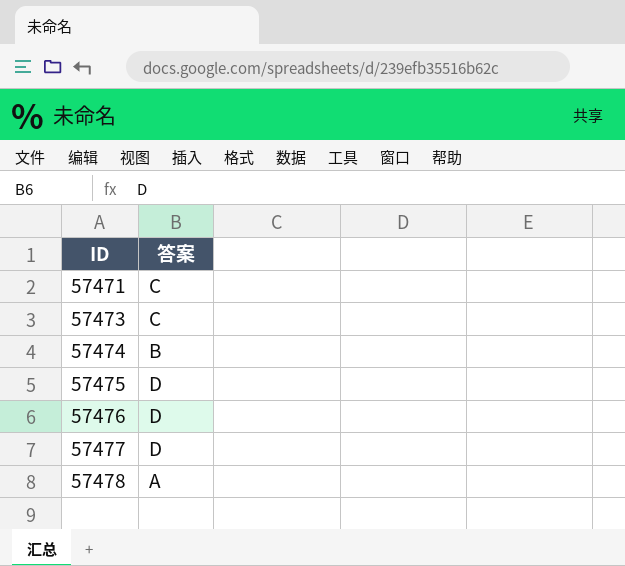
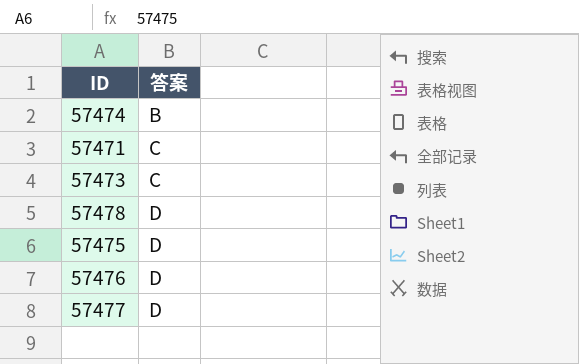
row order: ID ascending -> 答案 ascending
57478 | 答案: A -> D

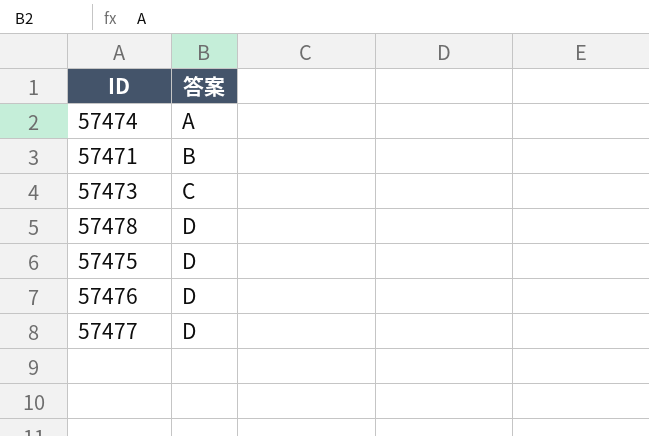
57474 | 答案: B -> A
57471 | 答案: C -> B

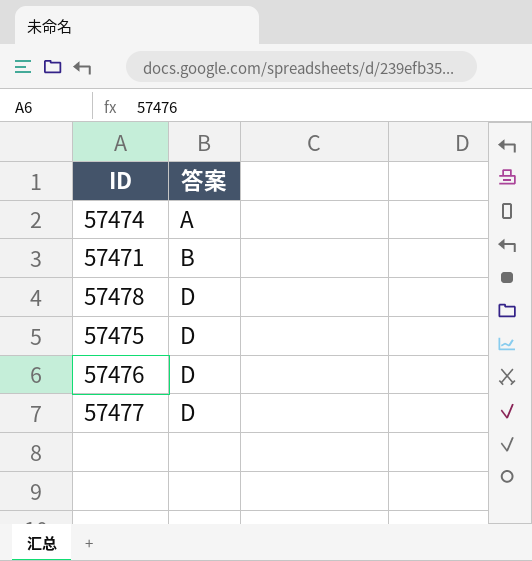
row 57473: C -> none

